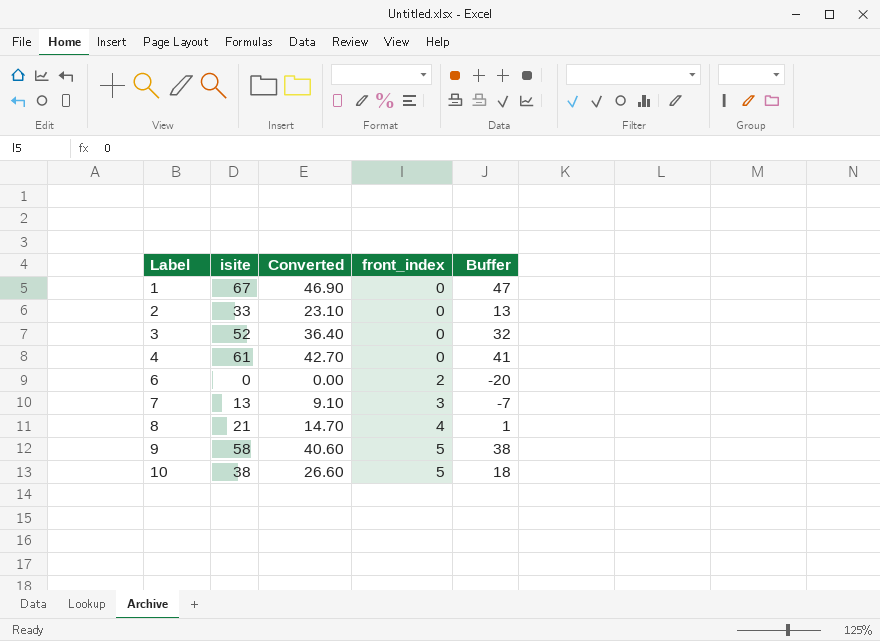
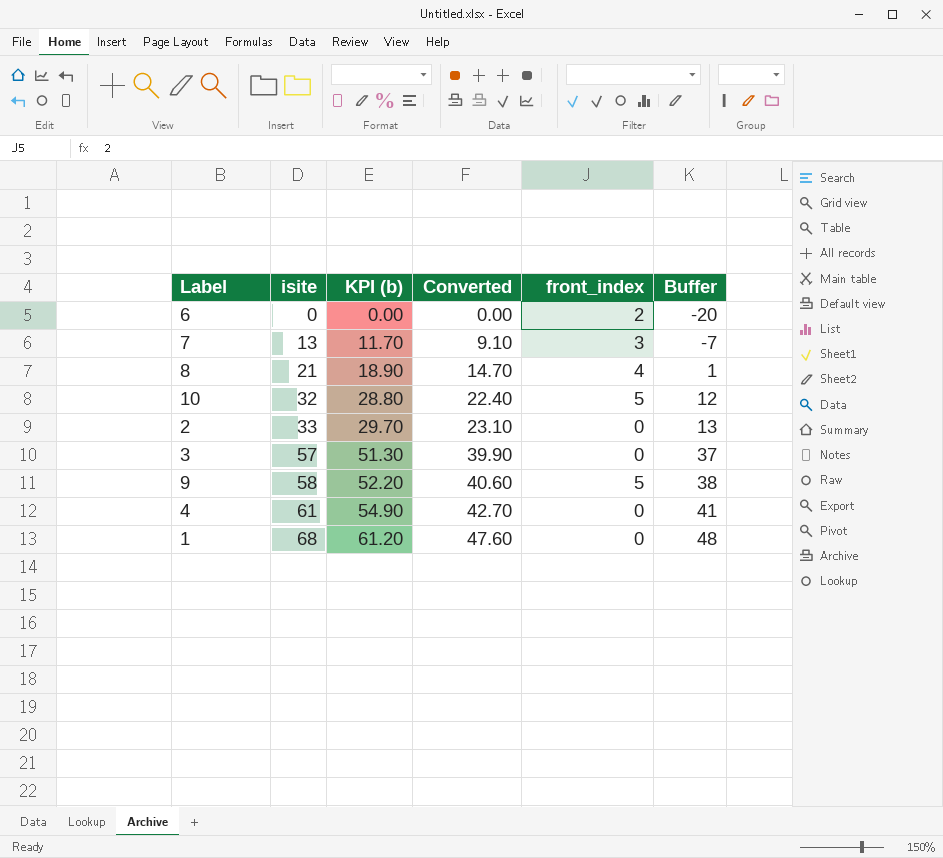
row order: Label ascending -> isite ascending
column KPI (b) | formula: none -> [isite] * 0.9
10 | isite: 38 -> 32
10 | Converted: 26.60 -> 22.40
10 | Buffer: 18 -> 12
3 | isite: 52 -> 57
3 | Converted: 36.40 -> 39.90
3 | Buffer: 32 -> 37
1 | isite: 67 -> 68
1 | Converted: 46.90 -> 47.60
1 | Buffer: 47 -> 48

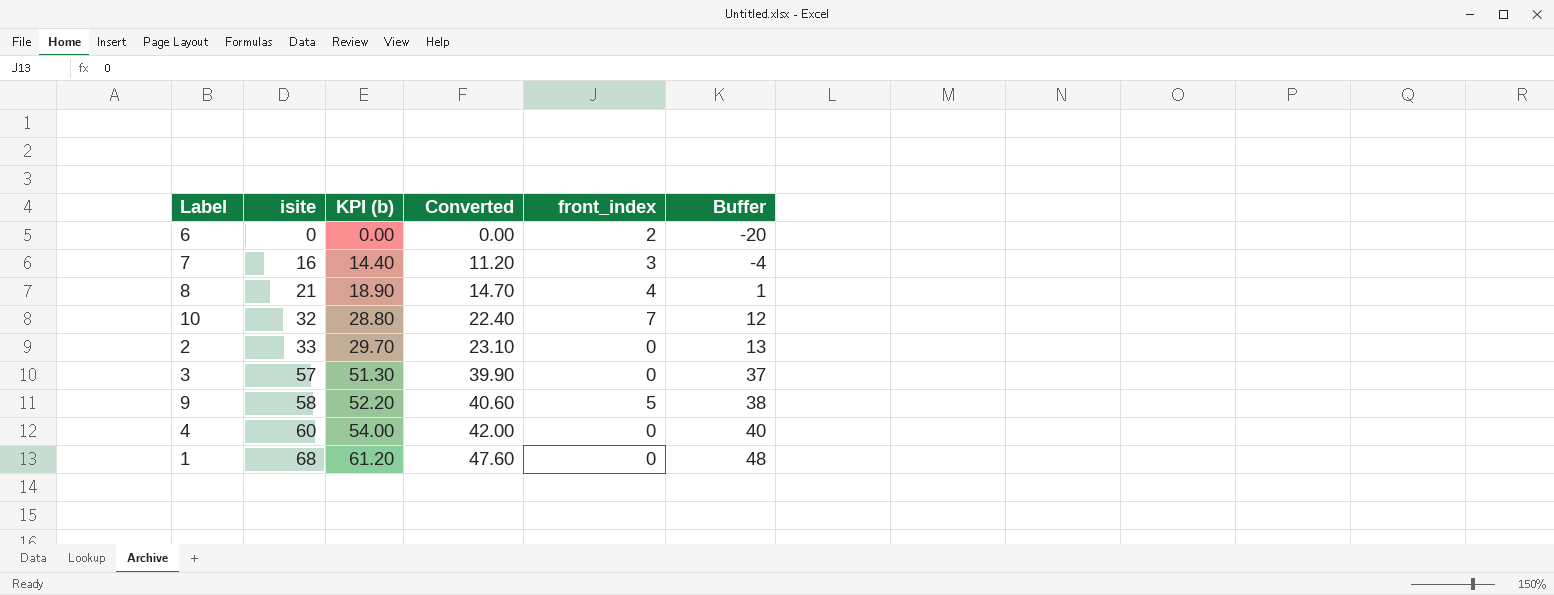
7 | isite: 13 -> 16
7 | KPI (b): 11.70 -> 14.40
7 | Converted: 9.10 -> 11.20
7 | Buffer: -7 -> -4
10 | front_index: 5 -> 7
4 | isite: 61 -> 60
4 | KPI (b): 54.90 -> 54.00
4 | Converted: 42.70 -> 42.00
4 | Buffer: 41 -> 40

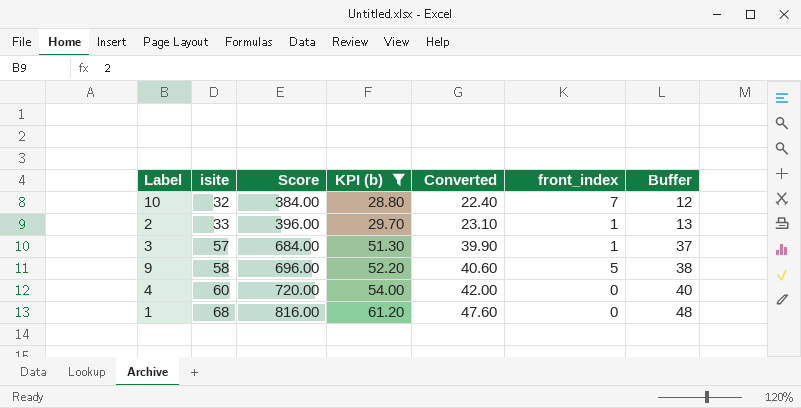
filter: none -> KPI (b) >= 28.80
column Score | formula: none -> [isite] * 12
2 | front_index: 0 -> 1
3 | front_index: 0 -> 1

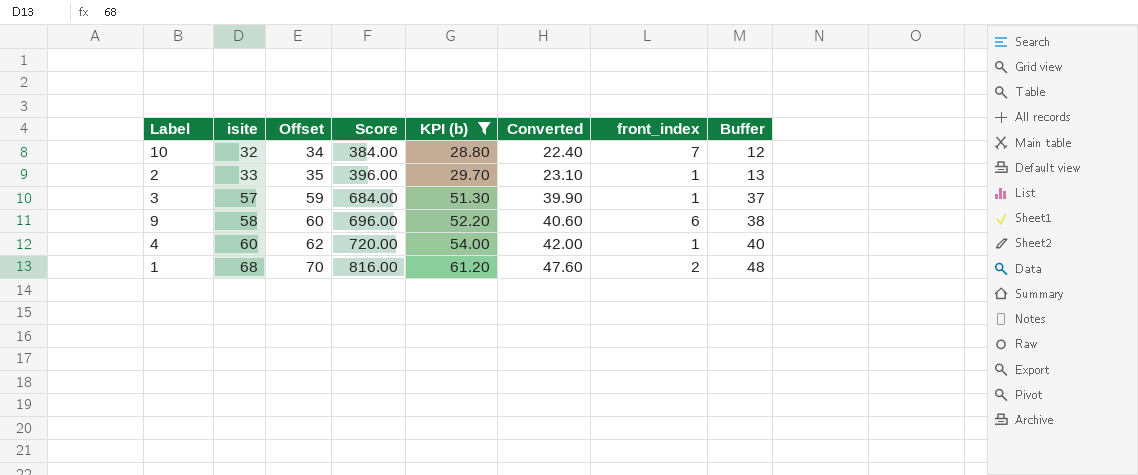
column Offset | formula: none -> [isite] + 2
9 | front_index: 5 -> 6
4 | front_index: 0 -> 1
1 | front_index: 0 -> 2

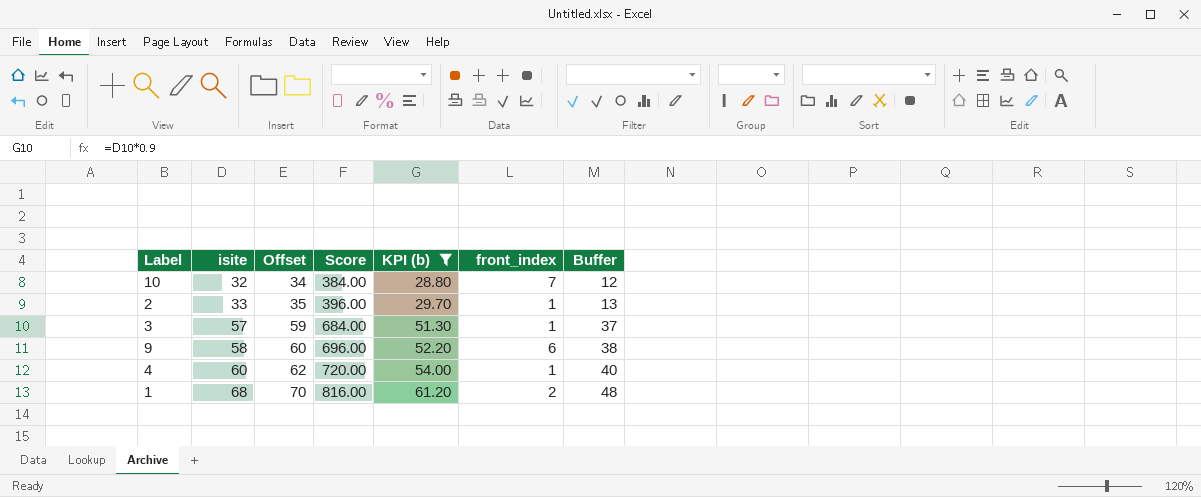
column Converted | formula: [isite] * 0.7 -> none

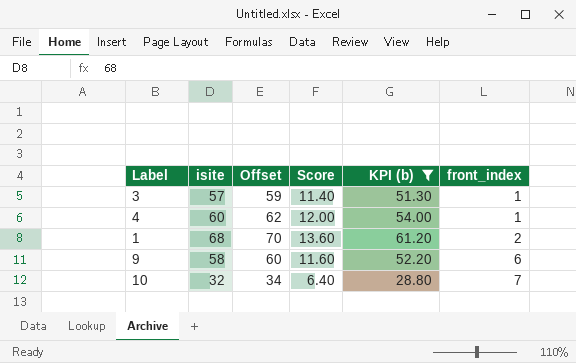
row order: isite ascending -> front_index ascending
column Buffer | formula: [isite] - 20 -> none
column Score | formula: [isite] * 12 -> [isite] * 0.2
row 2: 33 | 35 | 396.00 | 29.70 | 1 | 13 -> none

